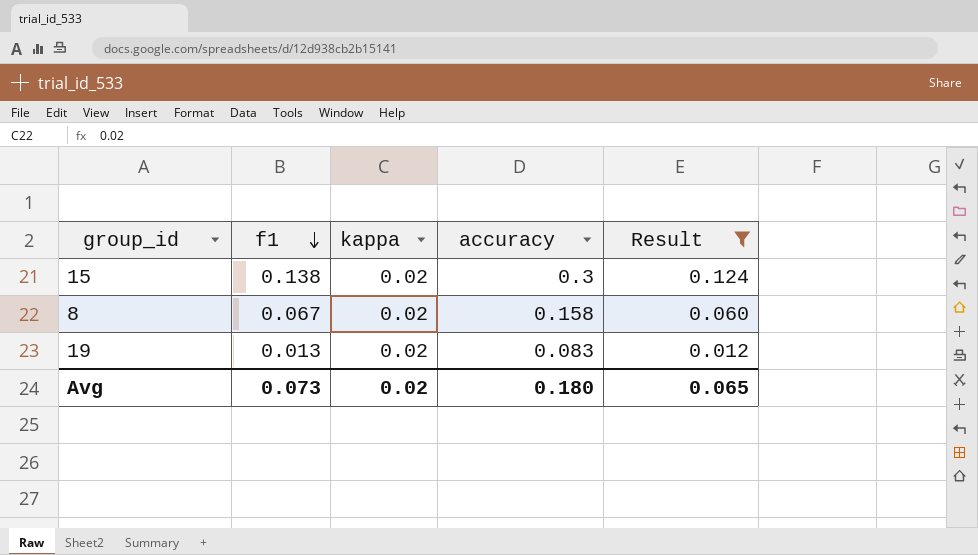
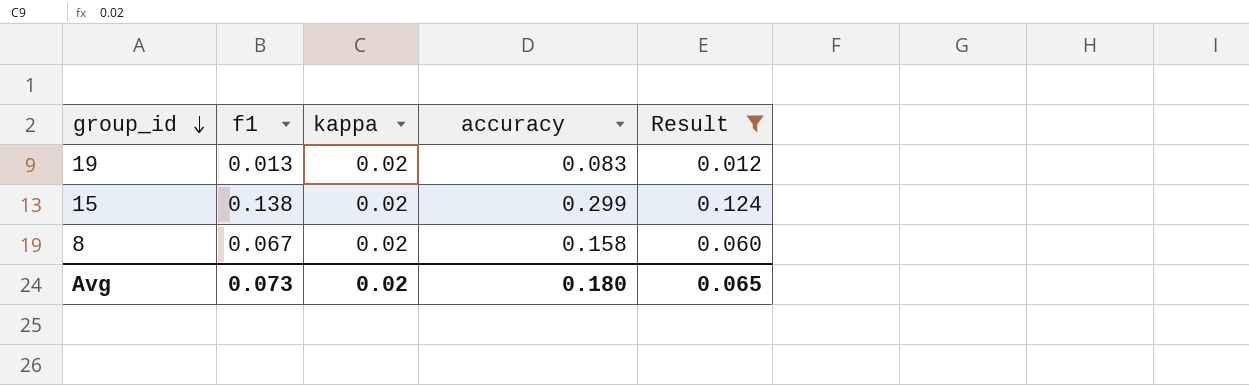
row order: f1 descending -> group_id descending
15 | accuracy: 0.3 -> 0.299

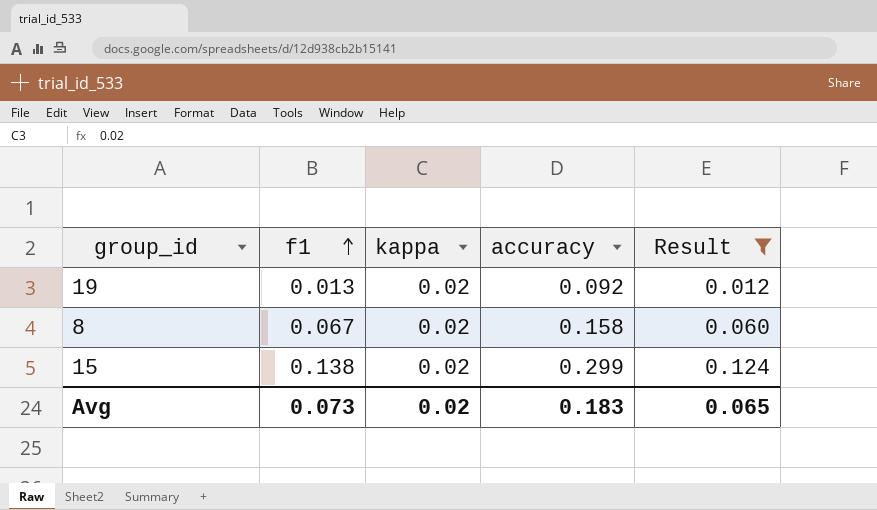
row order: group_id descending -> f1 ascending
19 | accuracy: 0.083 -> 0.092
Avg | accuracy: 0.180 -> 0.183

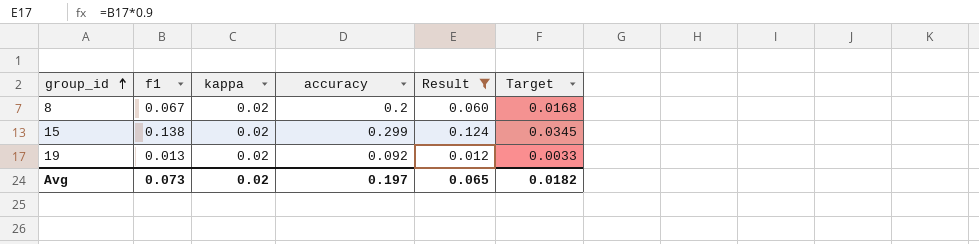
row order: f1 ascending -> group_id ascending
column Target | formula: none -> [f1] * 0.25
8 | accuracy: 0.158 -> 0.2
Avg | accuracy: 0.183 -> 0.197

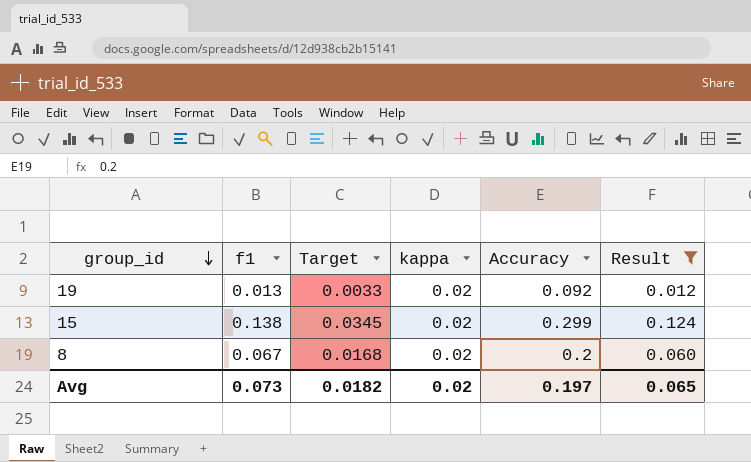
row order: group_id ascending -> group_id descending
column Target | position: 6 -> 3
column name: accuracy -> Accuracy

